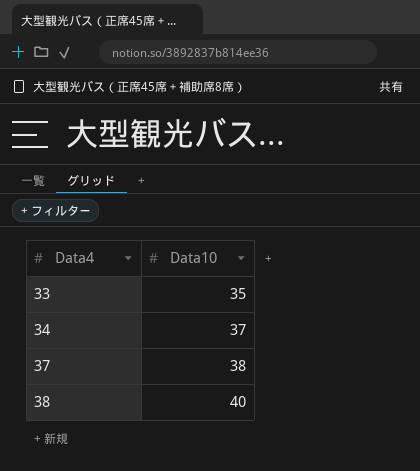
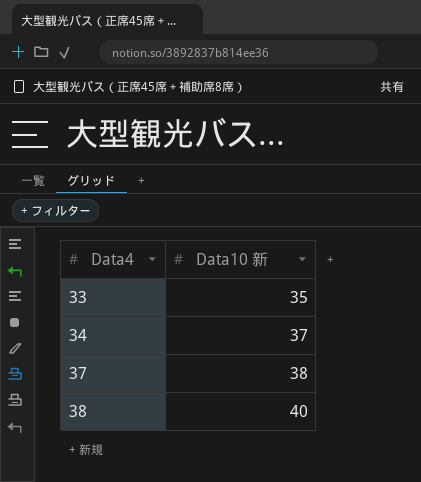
column name: Data10 -> Data10 新

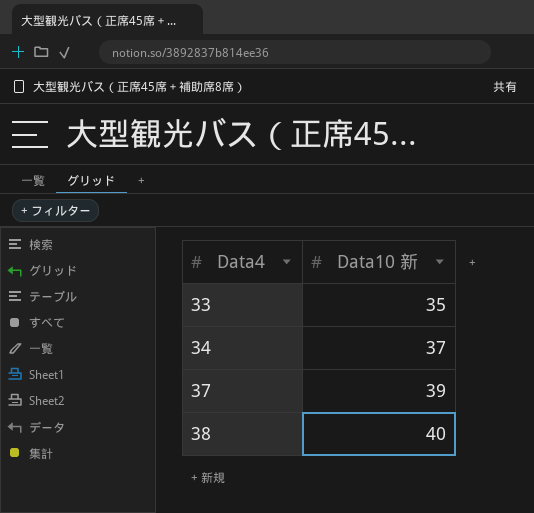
37 | Data10 新: 38 -> 39

